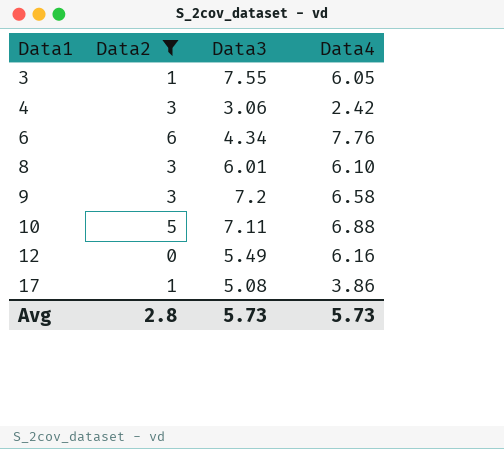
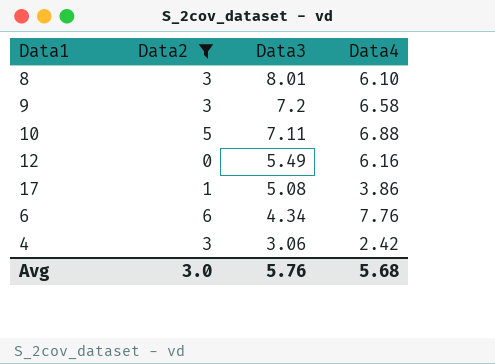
row order: Data1 ascending -> Data3 descending
row 3: 1 | 7.55 | 6.05 -> none
8 | Data3: 6.01 -> 8.01
Avg | Data2: 2.8 -> 3.0
Avg | Data3: 5.73 -> 5.76
Avg | Data4: 5.73 -> 5.68

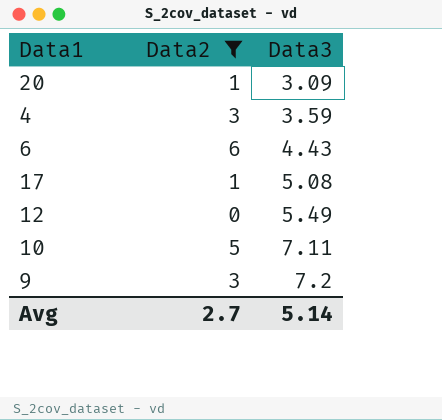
row order: Data3 descending -> Data3 ascending
column Data4 | position: 4 -> none
row 8: 3 | 8.01 | 6.10 -> none
row 20: none -> 1 | 3.09
4 | Data3: 3.06 -> 3.59
6 | Data3: 4.34 -> 4.43
Avg | Data2: 3.0 -> 2.7
Avg | Data3: 5.76 -> 5.14

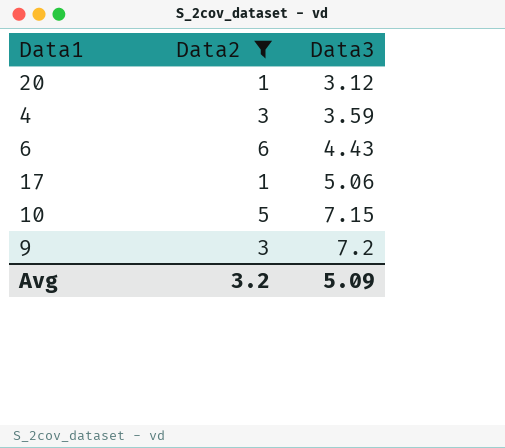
row 12: 0 | 5.49 -> none
20 | Data3: 3.09 -> 3.12
17 | Data3: 5.08 -> 5.06
10 | Data3: 7.11 -> 7.15
Avg | Data2: 2.7 -> 3.2
Avg | Data3: 5.14 -> 5.09

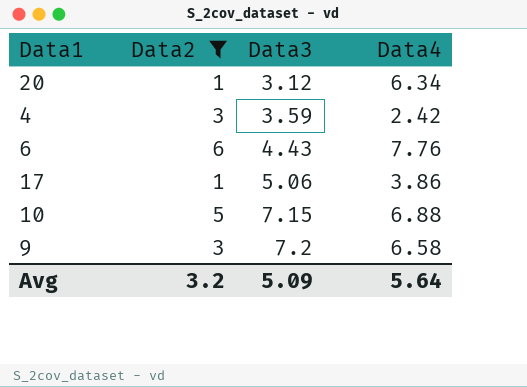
column Data4 | position: none -> 4

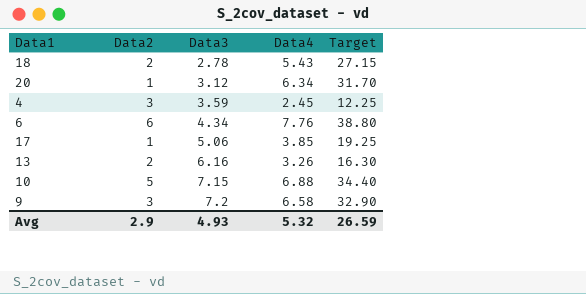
filter: Data2 != 2 -> none
column Target | formula: none -> [Data4] * 5
4 | Data4: 2.42 -> 2.45
6 | Data3: 4.43 -> 4.34
17 | Data4: 3.86 -> 3.85
Avg | Data2: 3.2 -> 2.9
Avg | Data3: 5.09 -> 4.93
Avg | Data4: 5.64 -> 5.32

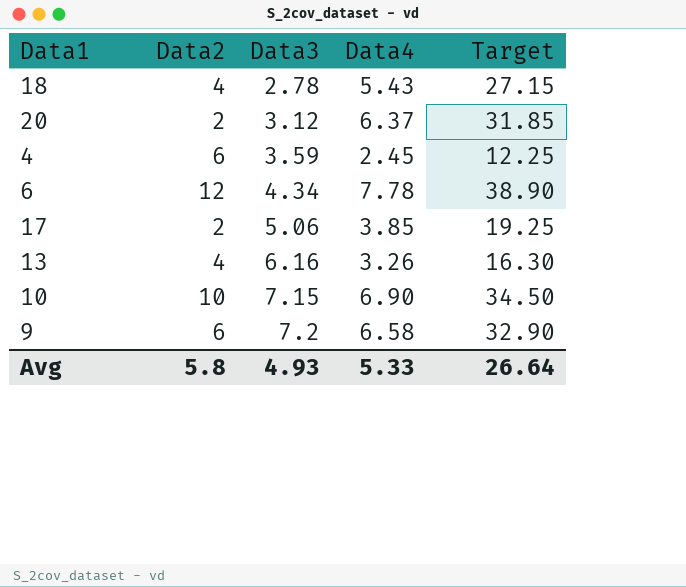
18 | Data2: 2 -> 4
20 | Data2: 1 -> 2
20 | Data4: 6.34 -> 6.37
20 | Target: 31.70 -> 31.85
4 | Data2: 3 -> 6
6 | Data2: 6 -> 12
6 | Data4: 7.76 -> 7.78
6 | Target: 38.80 -> 38.90
17 | Data2: 1 -> 2
13 | Data2: 2 -> 4
10 | Data2: 5 -> 10
10 | Data4: 6.88 -> 6.90
10 | Target: 34.40 -> 34.50
9 | Data2: 3 -> 6
Avg | Data2: 2.9 -> 5.8
Avg | Data4: 5.32 -> 5.33
Avg | Target: 26.59 -> 26.64

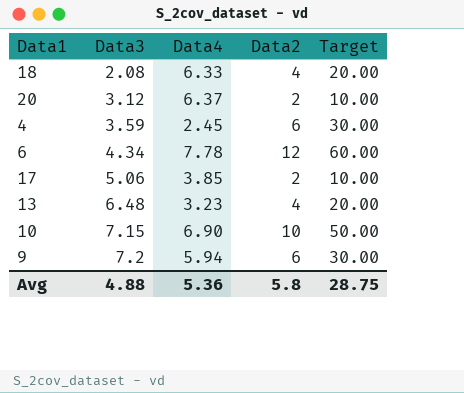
column Data2 | position: 2 -> 4
column Target | formula: [Data4] * 5 -> [Data2] * 5
18 | Data3: 2.78 -> 2.08
18 | Data4: 5.43 -> 6.33
13 | Data3: 6.16 -> 6.48
13 | Data4: 3.26 -> 3.23
9 | Data4: 6.58 -> 5.94
Avg | Data3: 4.93 -> 4.88
Avg | Data4: 5.33 -> 5.36
Avg | Target: 26.64 -> 28.75

